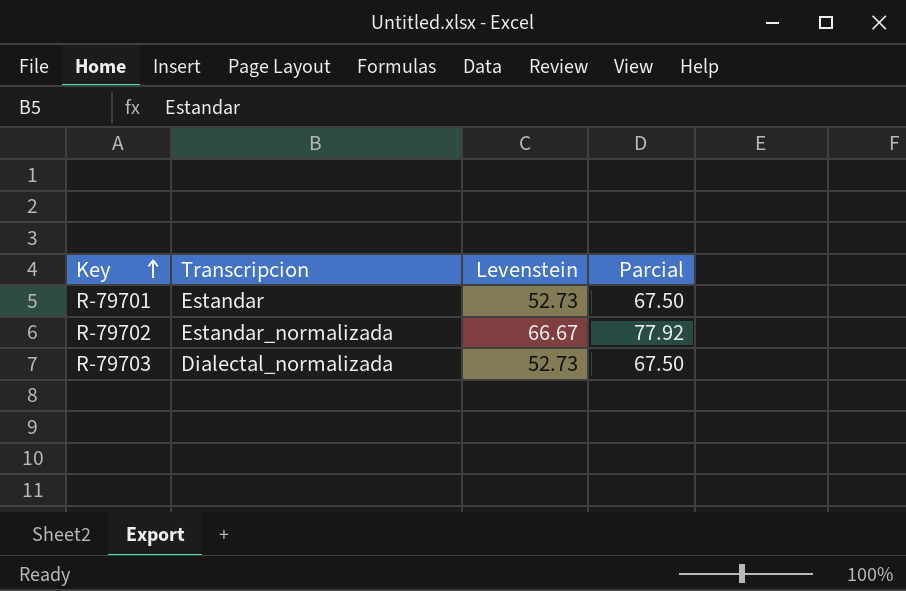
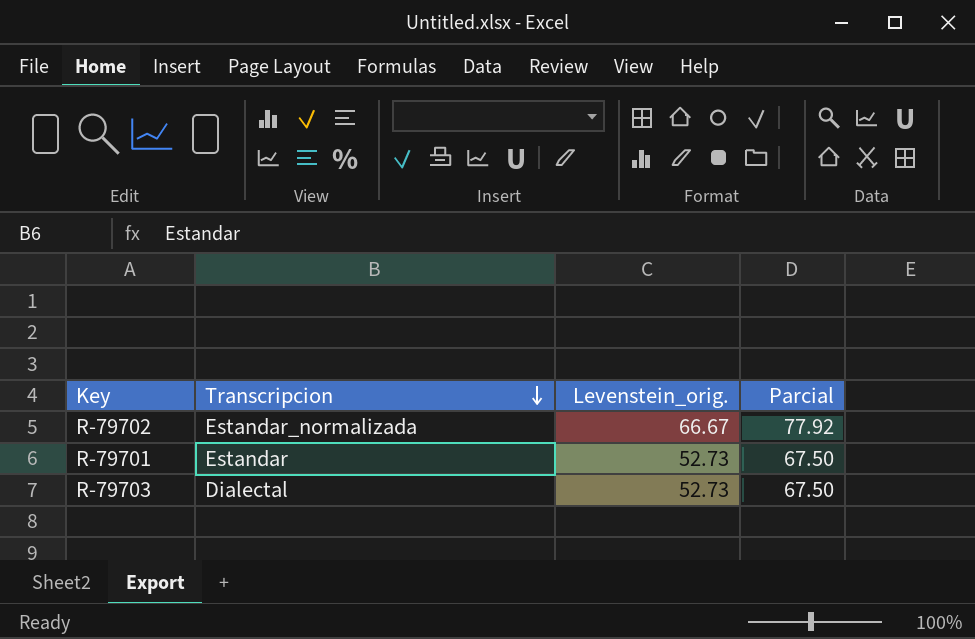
row order: Key ascending -> Transcripcion descending
column name: Levenstein -> Levenstein_orig.
R-79703 | Transcripcion: Dialectal_normalizada -> Dialectal

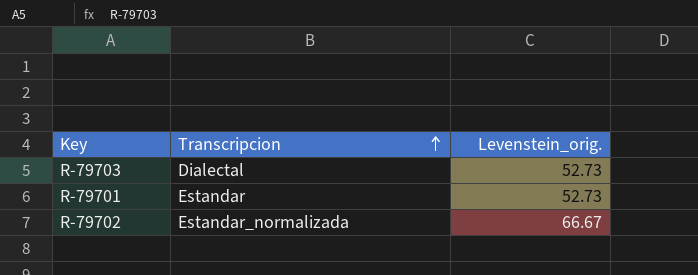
row order: Transcripcion descending -> Transcripcion ascending
column Parcial | position: 4 -> none

